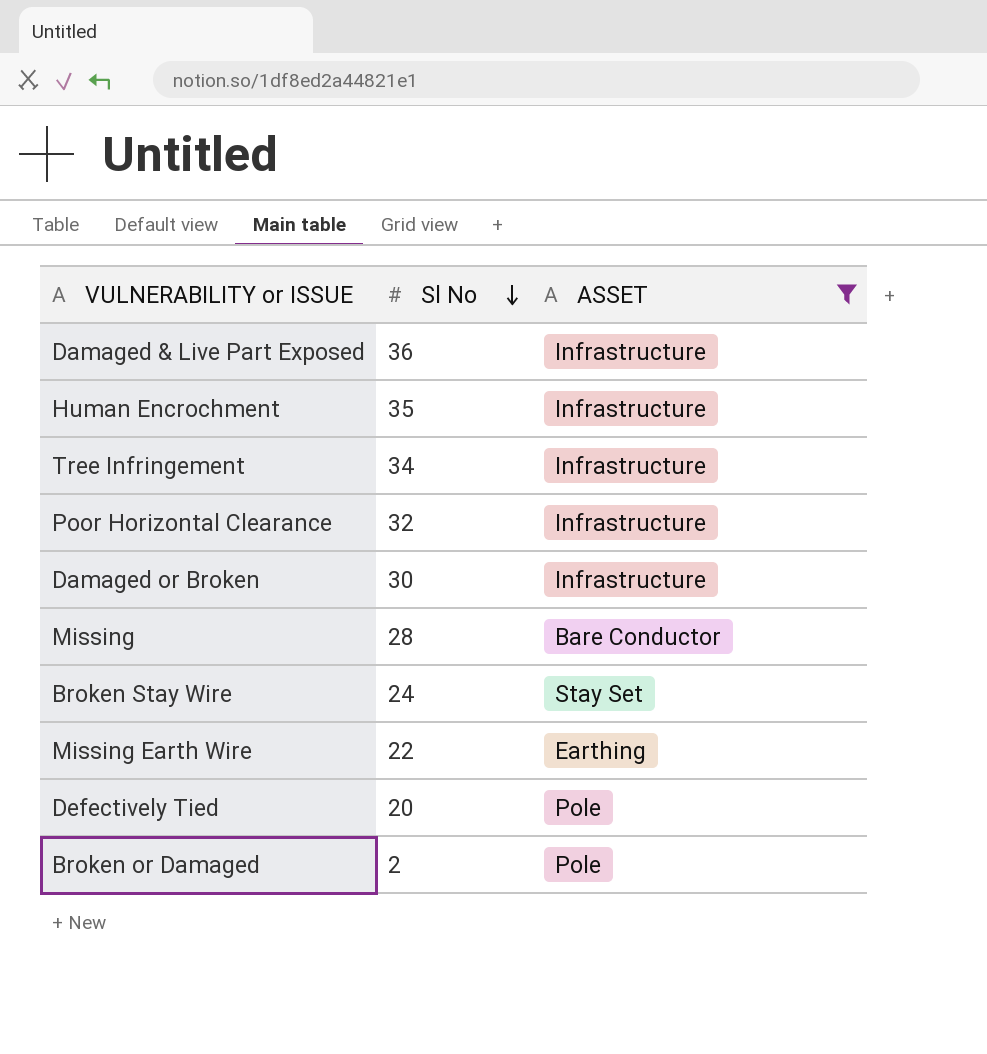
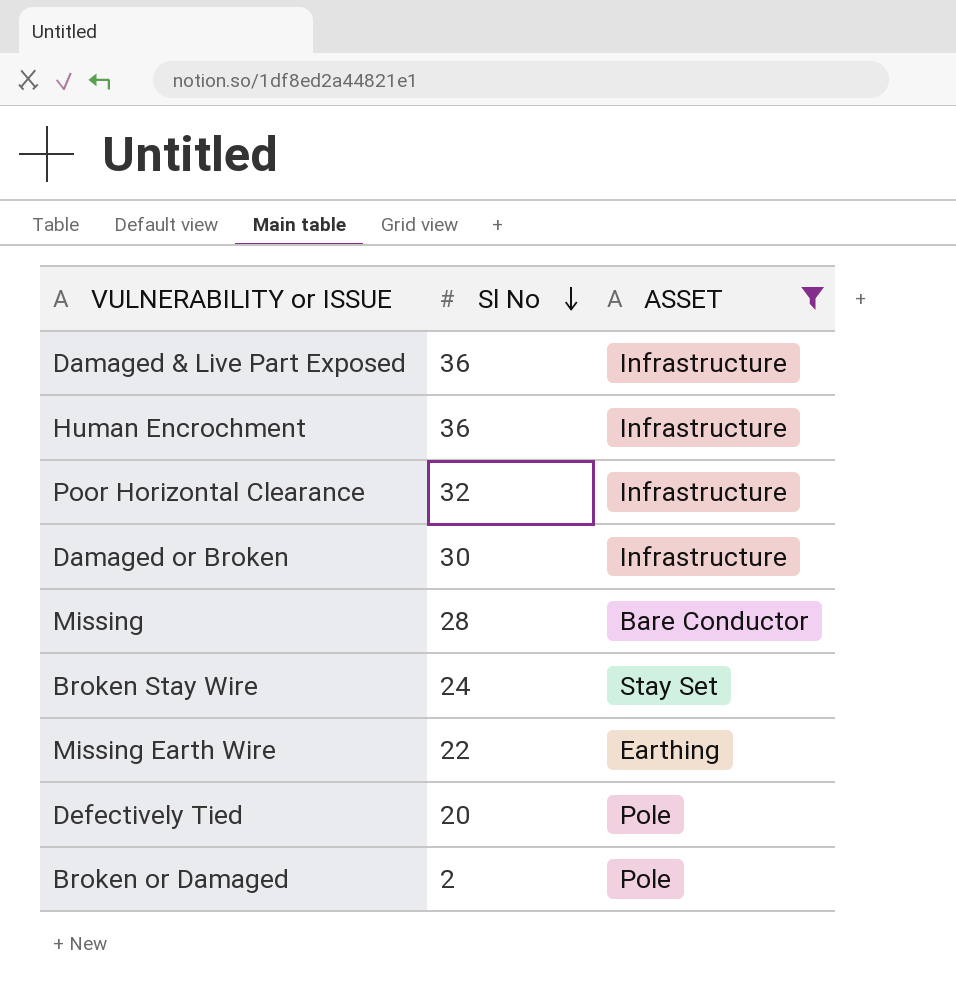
row Tree Infringement: 34 | Infrastructure -> none
Human Encrochment | Sl No: 35 -> 36

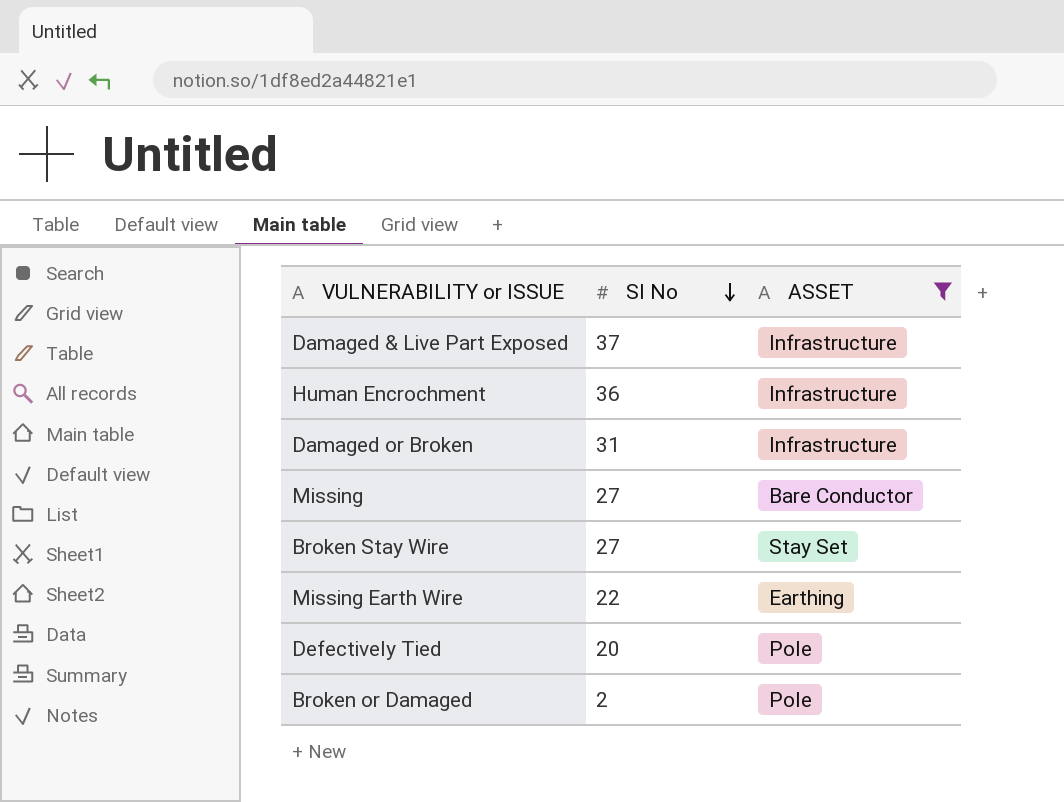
row Poor Horizontal Clearance: 32 | Infrastructure -> none
Damaged & Live Part Exposed | Sl No: 36 -> 37
Damaged or Broken | Sl No: 30 -> 31
Missing | Sl No: 28 -> 27
Broken Stay Wire | Sl No: 24 -> 27

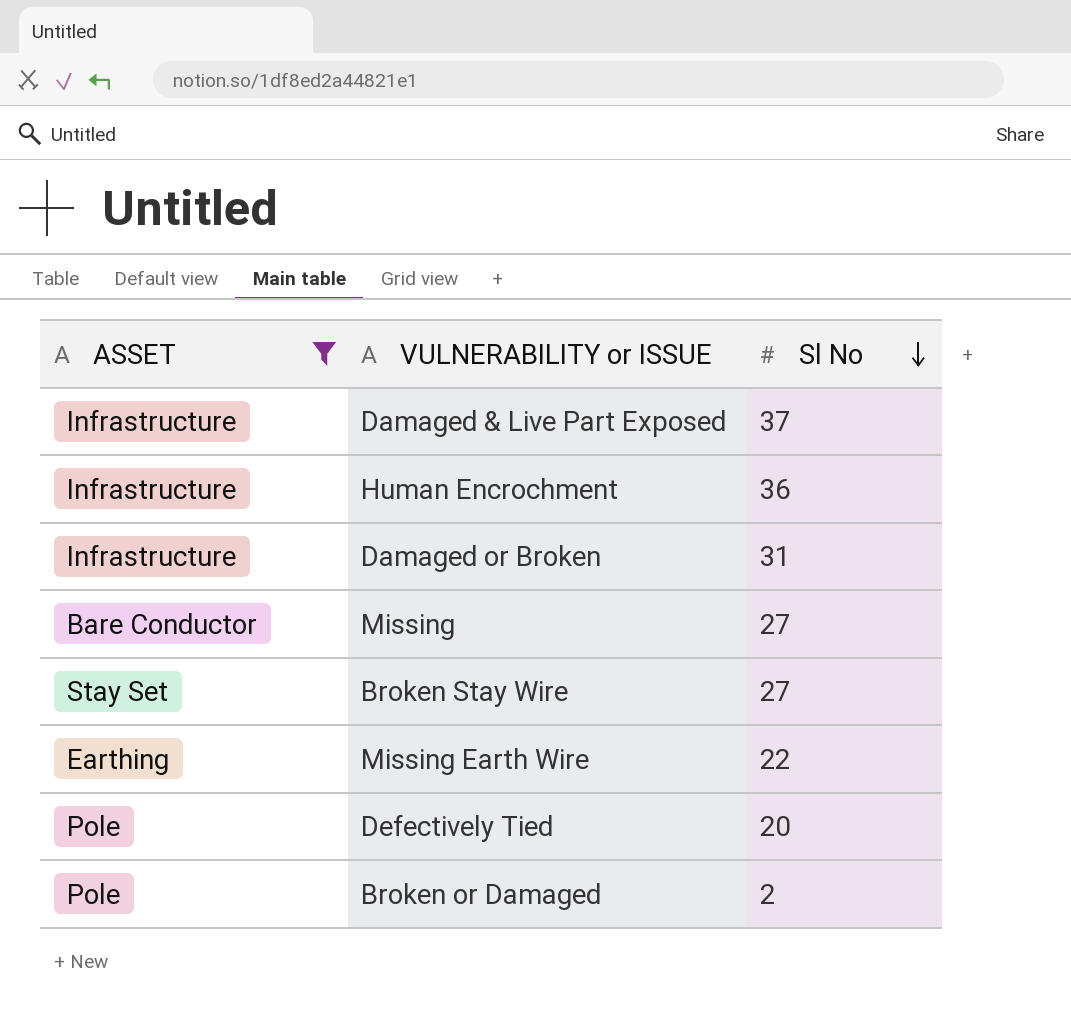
column ASSET | position: 3 -> 1

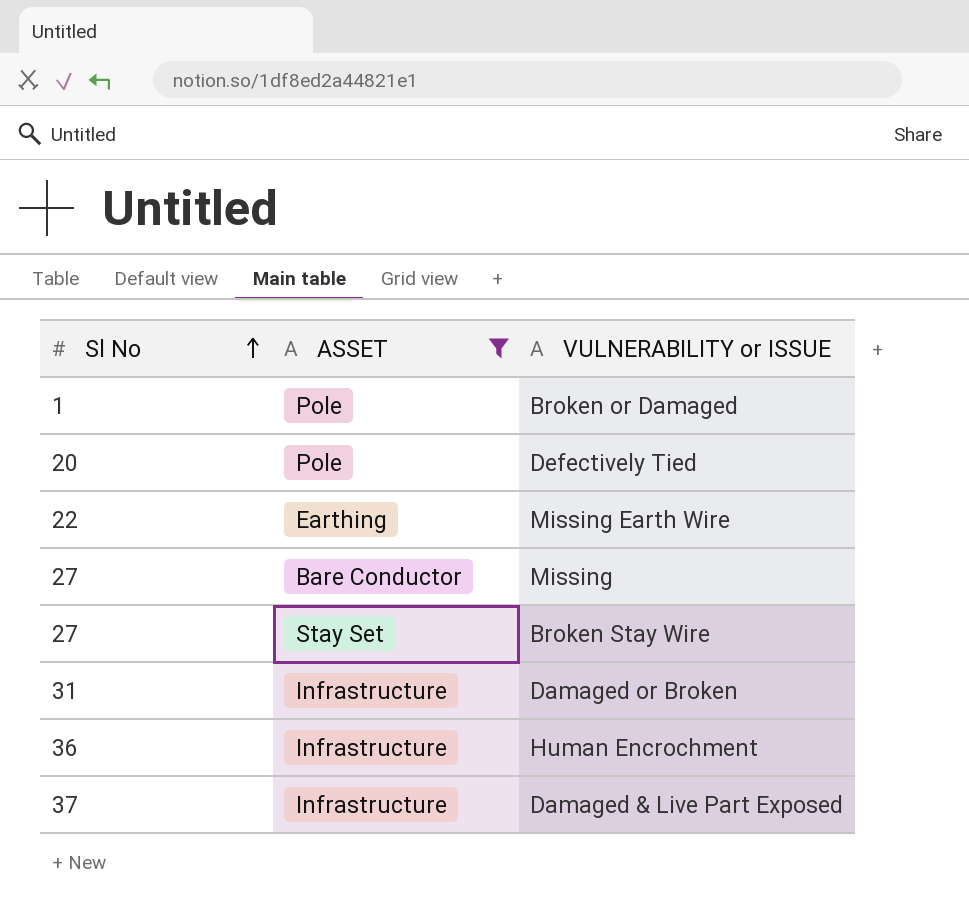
row order: Sl No descending -> Sl No ascending
column Sl No | position: 3 -> 1
Broken or Damaged | Sl No: 2 -> 1

